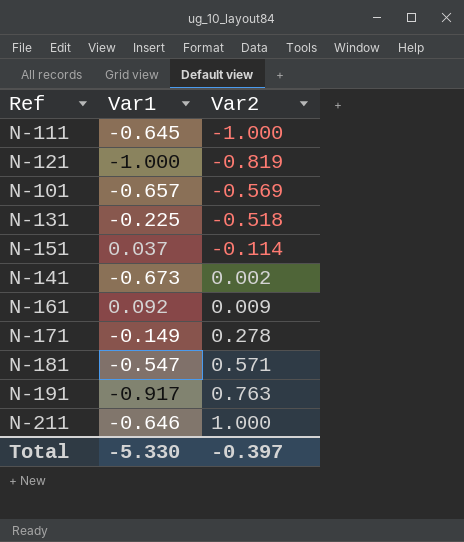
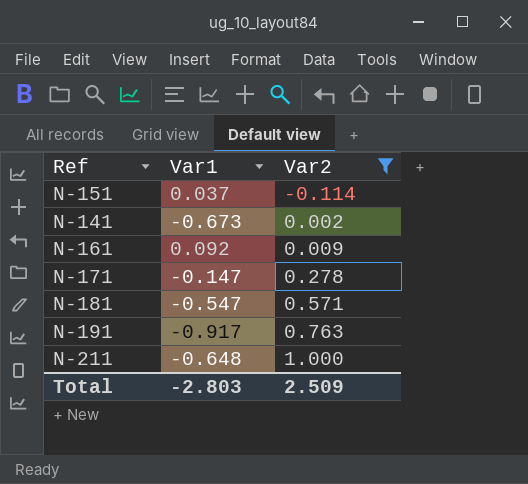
filter: none -> Var2 >= -0.114
N-171 | Var1: -0.149 -> -0.147
N-211 | Var1: -0.646 -> -0.648
Total | Var1: -5.330 -> -2.803
Total | Var2: -0.397 -> 2.509

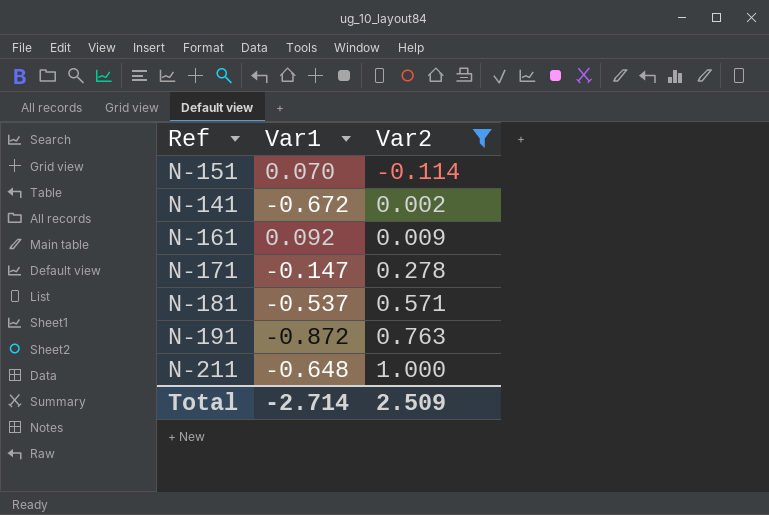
N-151 | Var1: 0.037 -> 0.070
N-141 | Var1: -0.673 -> -0.672
N-181 | Var1: -0.547 -> -0.537
N-191 | Var1: -0.917 -> -0.872
Total | Var1: -2.803 -> -2.714

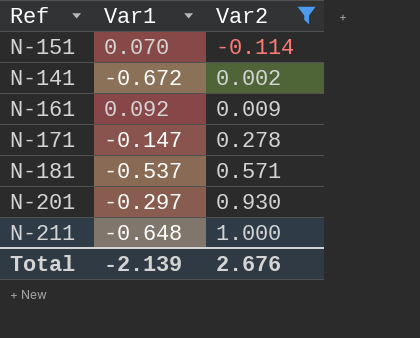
row N-191: -0.872 | 0.763 -> none
row N-201: none -> -0.297 | 0.930
Total | Var1: -2.714 -> -2.139
Total | Var2: 2.509 -> 2.676

